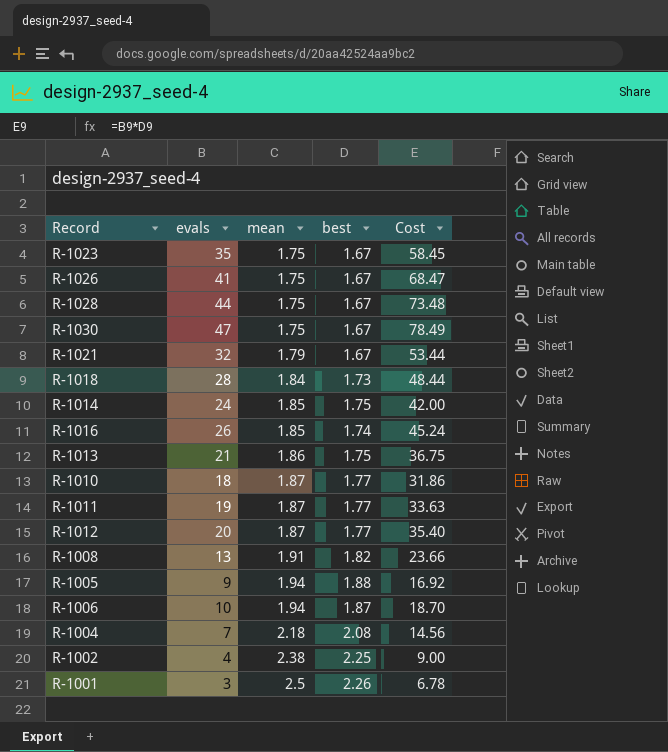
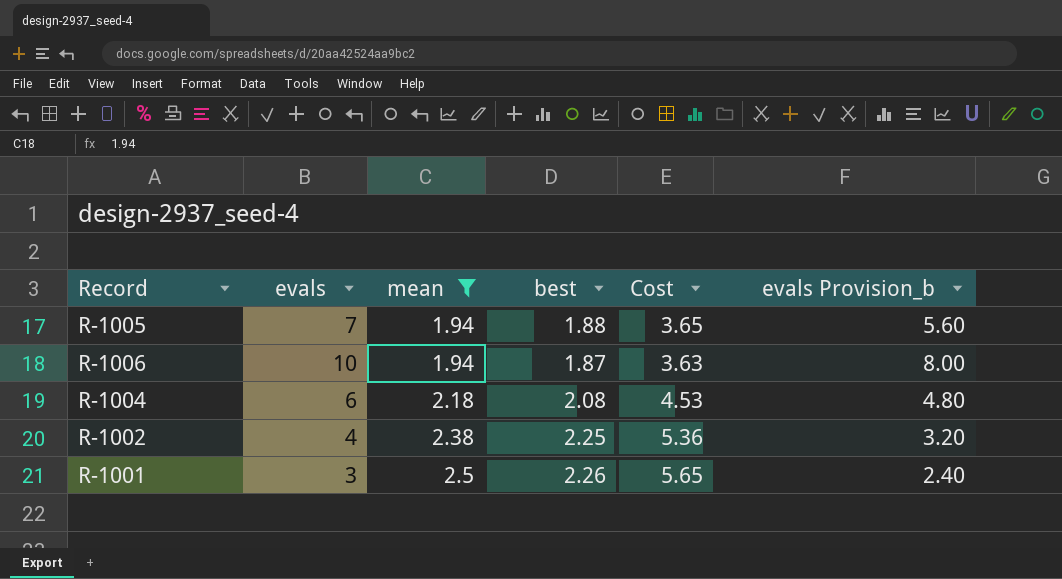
filter: none -> mean >= 1.94
column Cost | formula: [evals] * [best] -> [mean] * [best]
column evals Provision_b | formula: none -> [evals] * 0.8
R-1005 | evals: 9 -> 7
R-1004 | evals: 7 -> 6

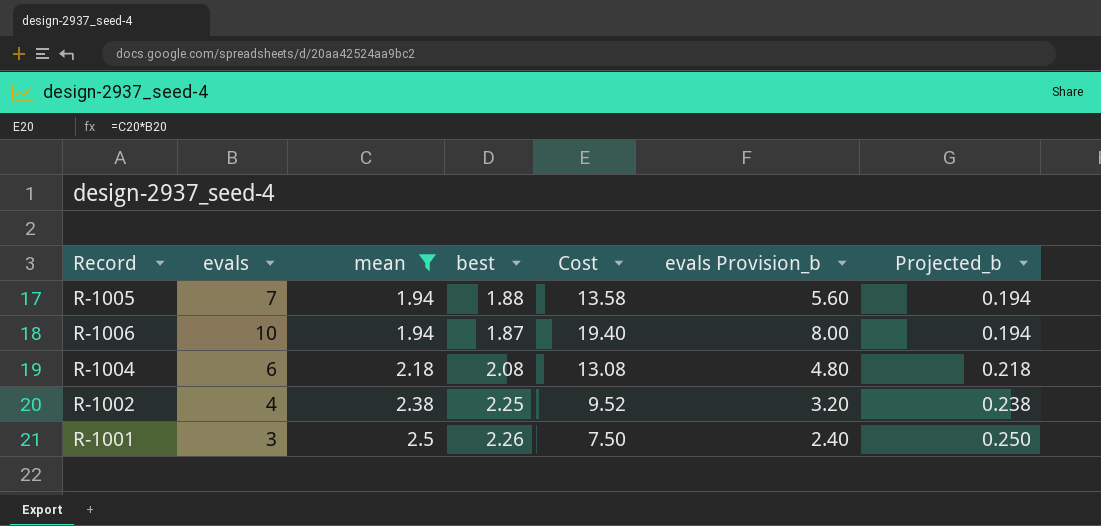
column Cost | formula: [mean] * [best] -> [evals] * [mean]
column Projected_b | formula: none -> [mean] * 0.1

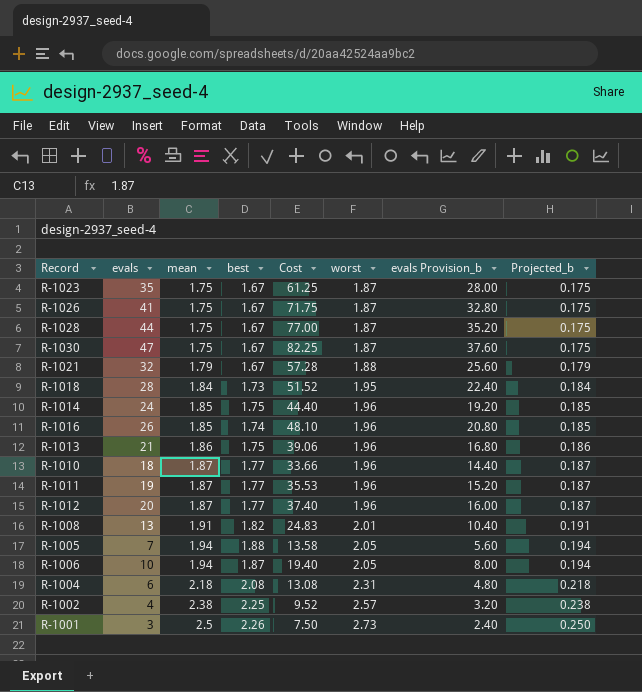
filter: mean >= 1.94 -> none
column worst | position: none -> 6

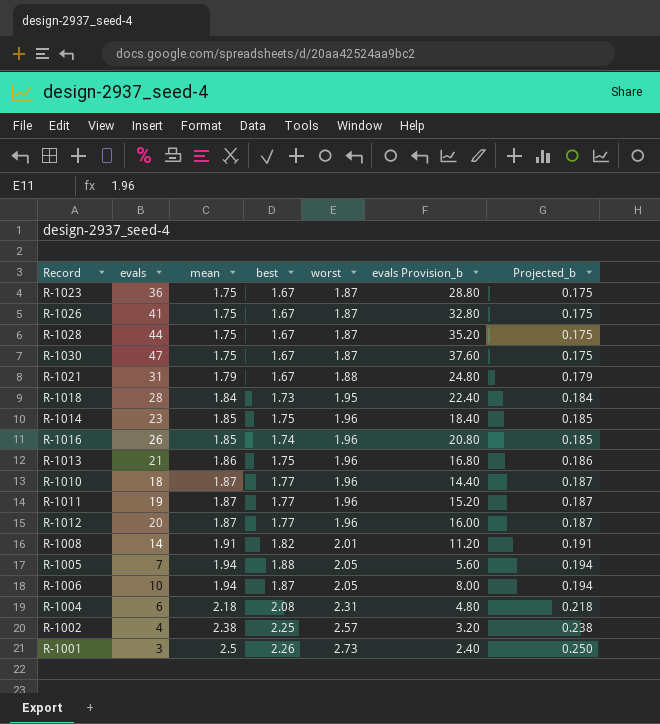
column Cost | formula: [evals] * [mean] -> none
R-1023 | evals: 35 -> 36
R-1023 | evals Provision_b: 28.00 -> 28.80
R-1021 | evals: 32 -> 31
R-1021 | evals Provision_b: 25.60 -> 24.80
R-1014 | evals: 24 -> 23
R-1014 | evals Provision_b: 19.20 -> 18.40
R-1008 | evals: 13 -> 14
R-1008 | evals Provision_b: 10.40 -> 11.20

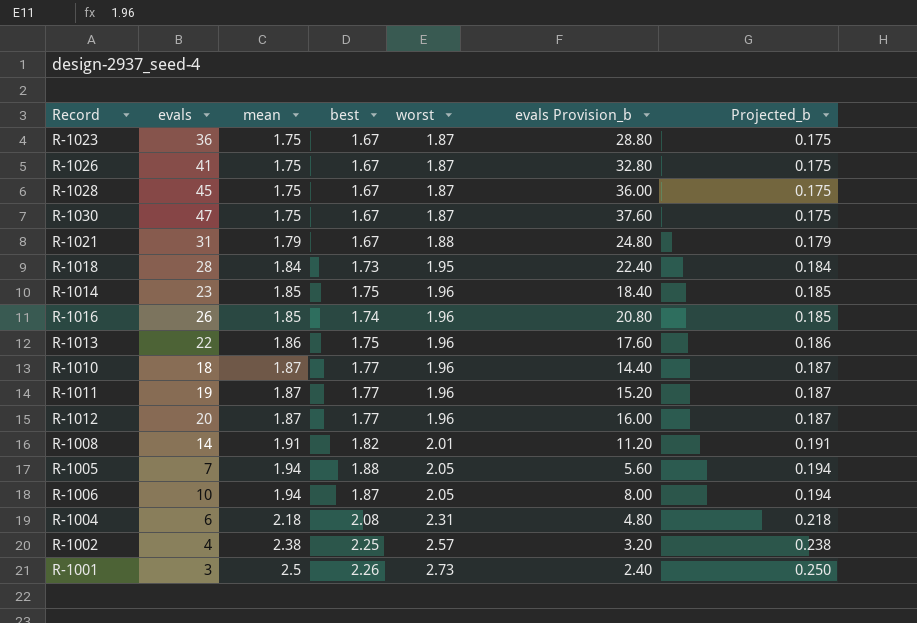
R-1028 | evals: 44 -> 45
R-1028 | evals Provision_b: 35.20 -> 36.00
R-1013 | evals: 21 -> 22
R-1013 | evals Provision_b: 16.80 -> 17.60

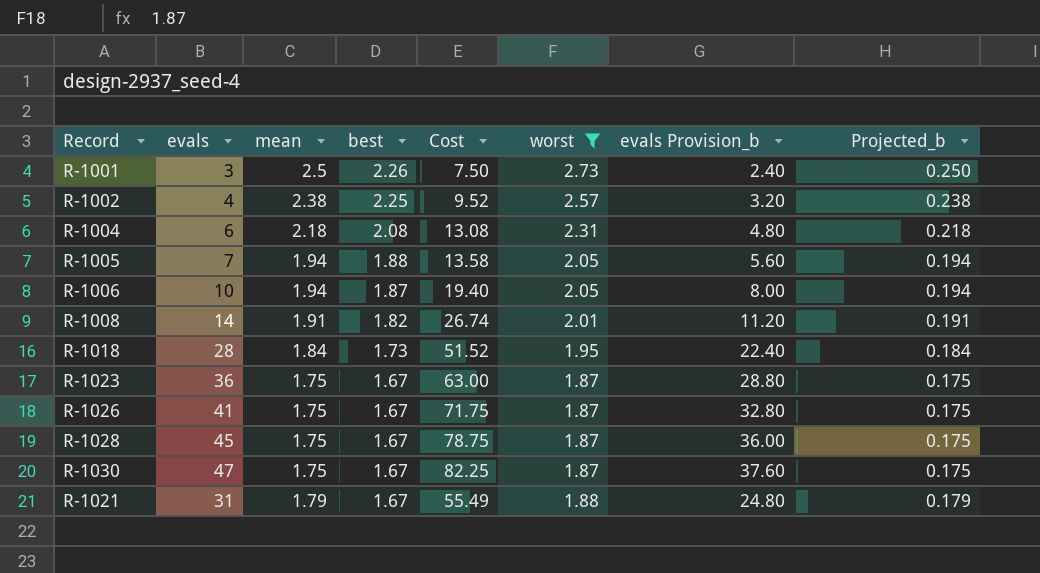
filter: none -> worst != 1.96
row order: mean ascending -> best descending
column Cost | formula: none -> [evals] * [mean]

